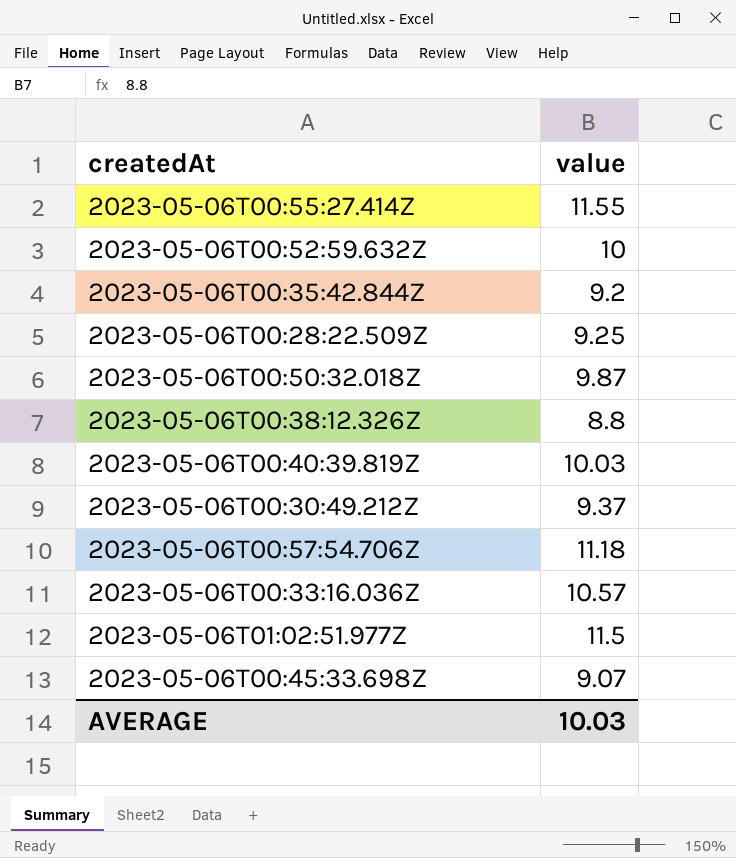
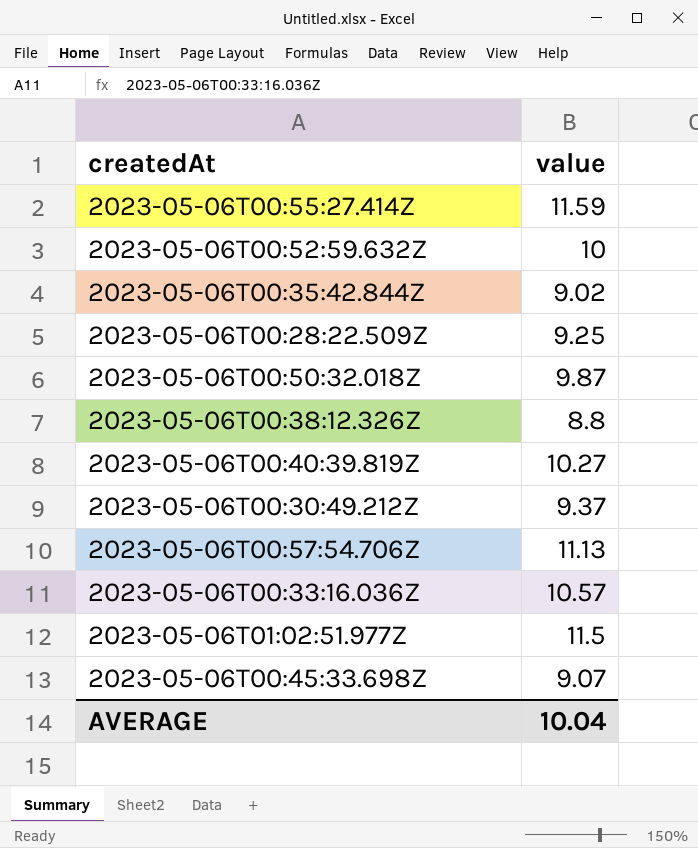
2023-05-06T00:55:27.414Z | value: 11.55 -> 11.59
2023-05-06T00:35:42.844Z | value: 9.2 -> 9.02
2023-05-06T00:40:39.819Z | value: 10.03 -> 10.27
2023-05-06T00:57:54.706Z | value: 11.18 -> 11.13
AVERAGE | value: 10.03 -> 10.04

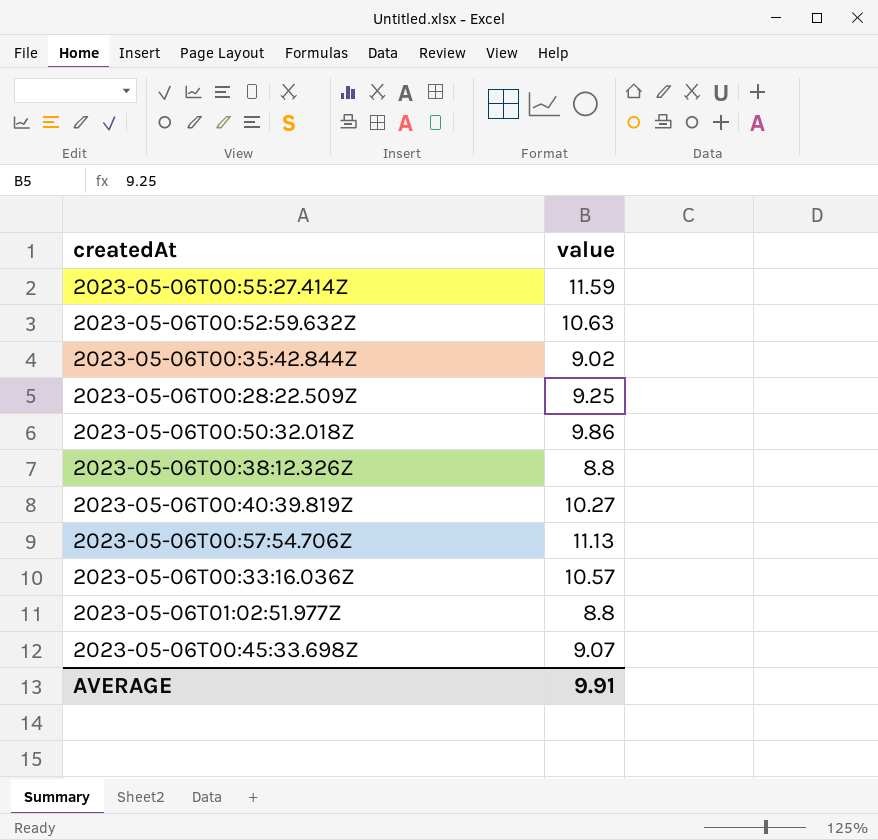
row 2023-05-06T00:30:49.212Z: 9.37 -> none
2023-05-06T00:52:59.632Z | value: 10 -> 10.63
2023-05-06T00:50:32.018Z | value: 9.87 -> 9.86
2023-05-06T01:02:51.977Z | value: 11.5 -> 8.8
AVERAGE | value: 10.04 -> 9.91

